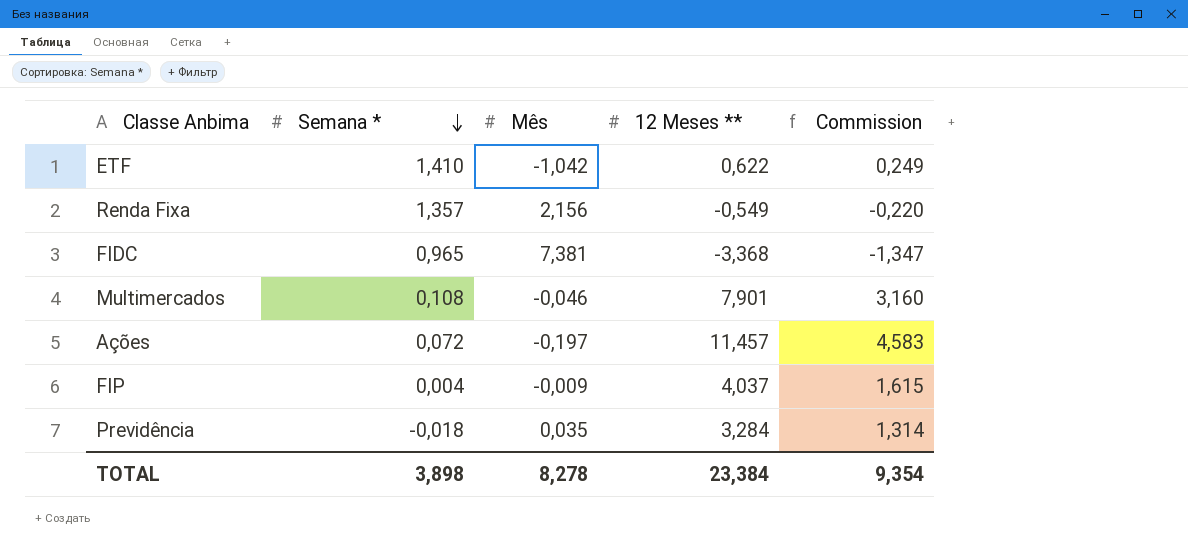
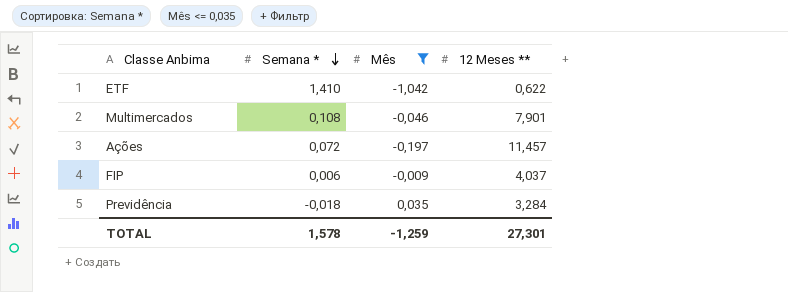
filter: none -> Mês <= 0,035
column Commission | formula: [12 Meses **] * 0,4 -> none
FIP | Semana *: 0,004 -> 0,006
TOTAL | Semana *: 3,898 -> 1,578
TOTAL | Mês: 8,278 -> -1,259
TOTAL | 12 Meses **: 23,384 -> 27,301

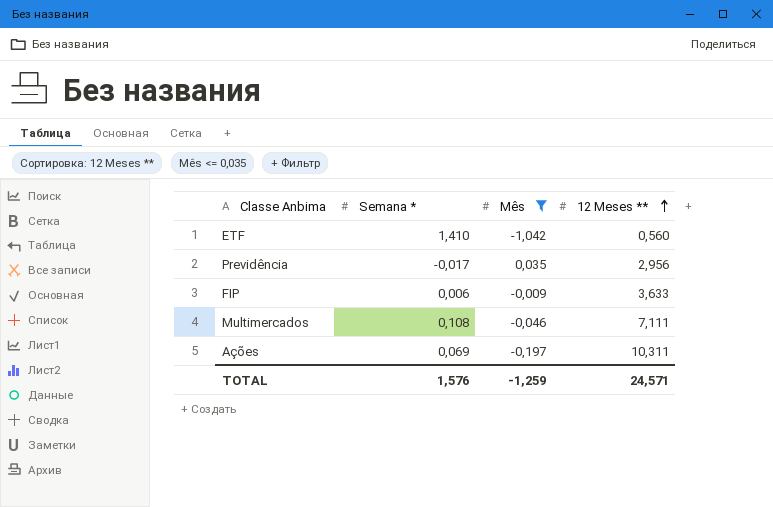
row order: Semana * descending -> 12 Meses ** ascending
ETF | 12 Meses **: 0,622 -> 0,560
Previdência | Semana *: -0,018 -> -0,017
Previdência | 12 Meses **: 3,284 -> 2,956
FIP | 12 Meses **: 4,037 -> 3,633
Multimercados | 12 Meses **: 7,901 -> 7,111
Ações | Semana *: 0,072 -> 0,069
Ações | 12 Meses **: 11,457 -> 10,311
TOTAL | Semana *: 1,578 -> 1,576
TOTAL | 12 Meses **: 27,301 -> 24,571

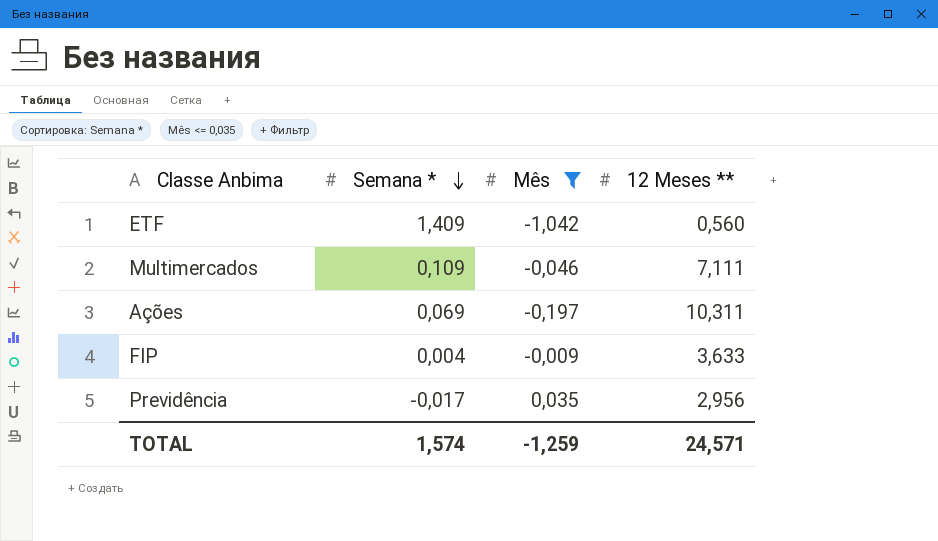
row order: 12 Meses ** ascending -> Semana * descending
ETF | Semana *: 1,410 -> 1,409
Multimercados | Semana *: 0,108 -> 0,109
FIP | Semana *: 0,006 -> 0,004
TOTAL | Semana *: 1,576 -> 1,574

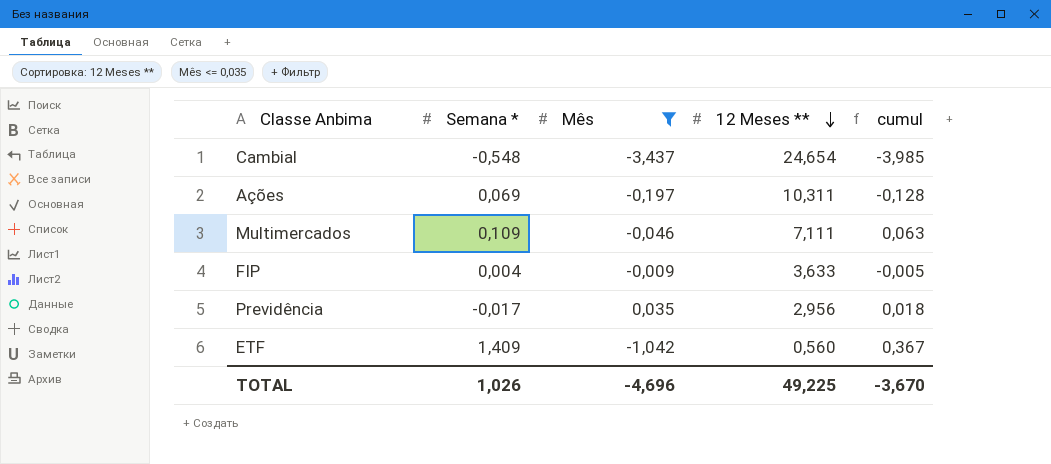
row order: Semana * descending -> 12 Meses ** descending
column cumul | formula: none -> [Semana *] + [Mês]
row Cambial: none -> -0,548 | -3,437 | 24,654 | -3,985
TOTAL | Semana *: 1,574 -> 1,026
TOTAL | Mês: -1,259 -> -4,696
TOTAL | 12 Meses **: 24,571 -> 49,225

